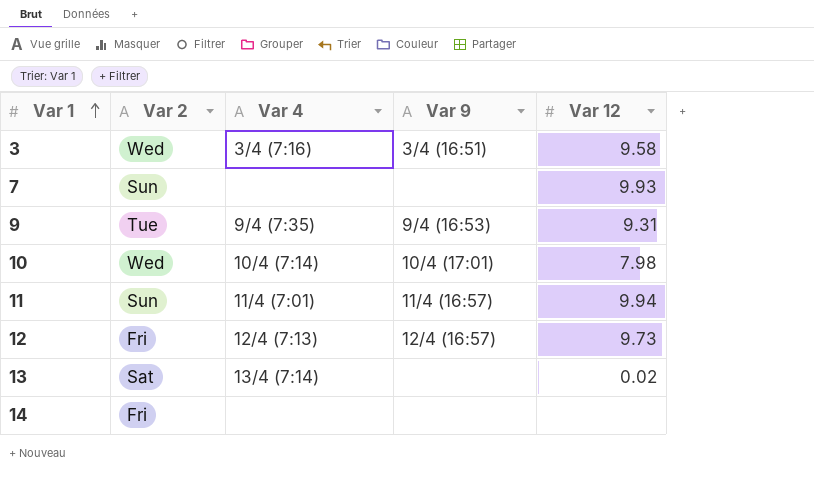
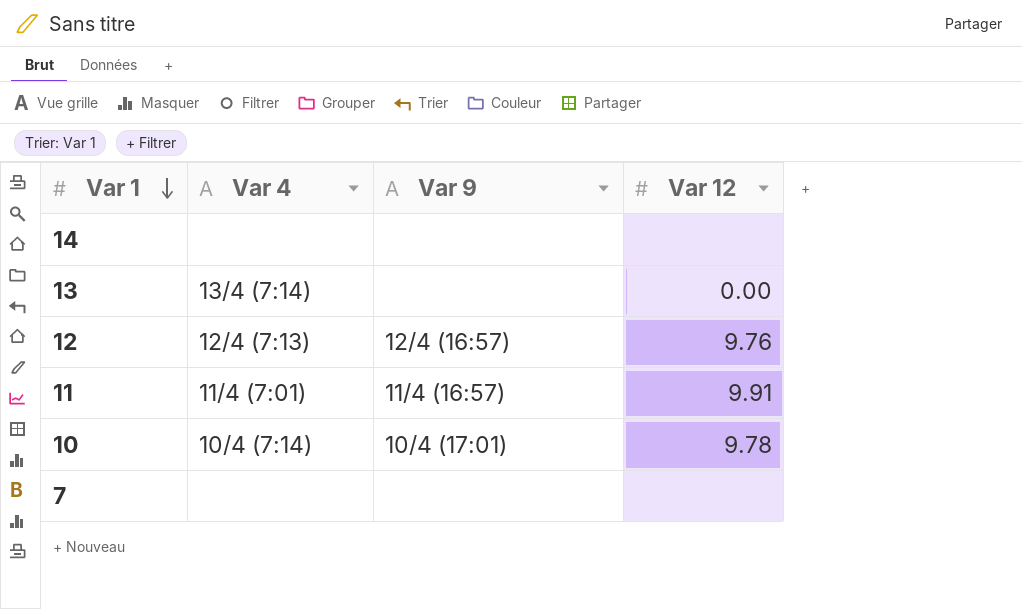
row order: Var 1 ascending -> Var 1 descending
column Var 2 | position: 2 -> none
row 3: Wed | 3/4 (7:16) | 3/4 (16:51) | 9.58 -> none
row 9: Tue | 9/4 (7:35) | 9/4 (16:53) | 9.31 -> none
13 | Var 12: 0.02 -> 0.00
12 | Var 12: 9.73 -> 9.76
11 | Var 12: 9.94 -> 9.91
10 | Var 12: 7.98 -> 9.78
7 | Var 12: 9.93 -> none

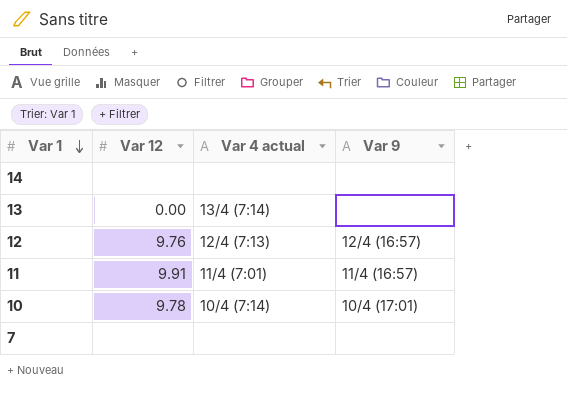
column Var 12 | position: 4 -> 2
column name: Var 4 -> Var 4 actual

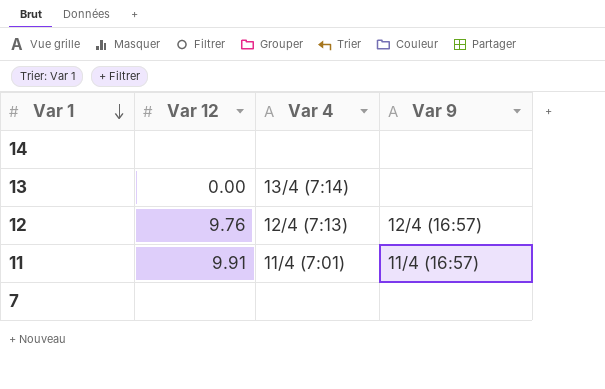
column name: Var 4 actual -> Var 4
row 10: 9.78 | 10/4 (7:14) | 10/4 (17:01) -> none

